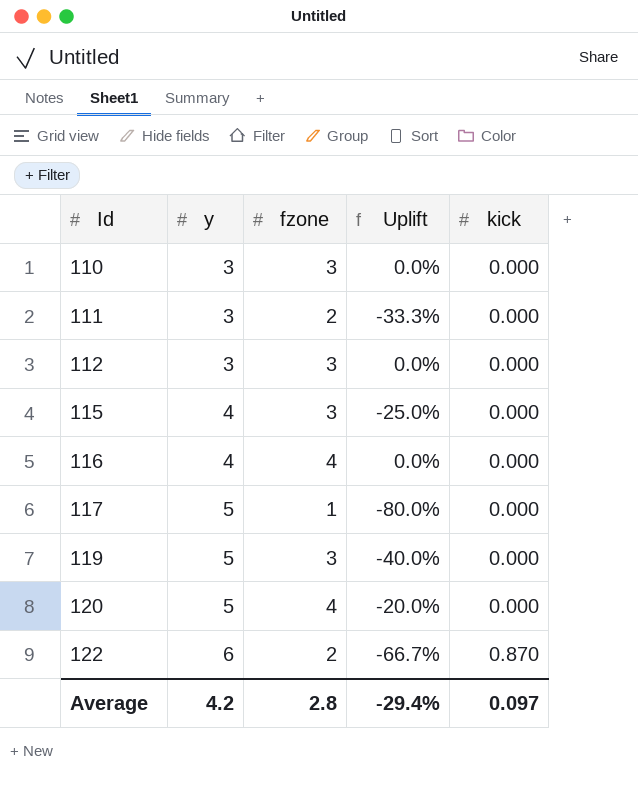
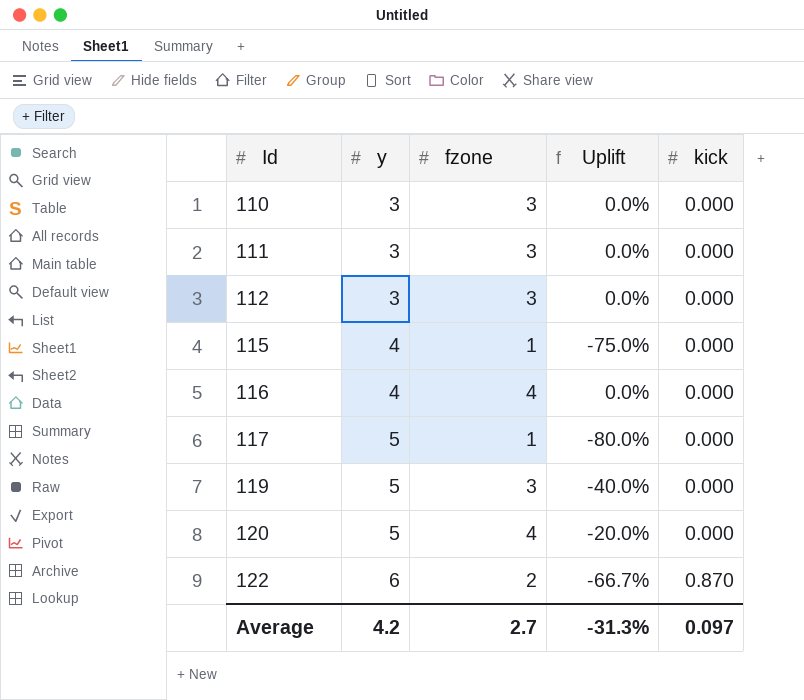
111 | fzone: 2 -> 3
111 | Uplift: -33.3% -> 0.0%
115 | fzone: 3 -> 1
115 | Uplift: -25.0% -> -75.0%
Average | fzone: 2.8 -> 2.7
Average | Uplift: -29.4% -> -31.3%

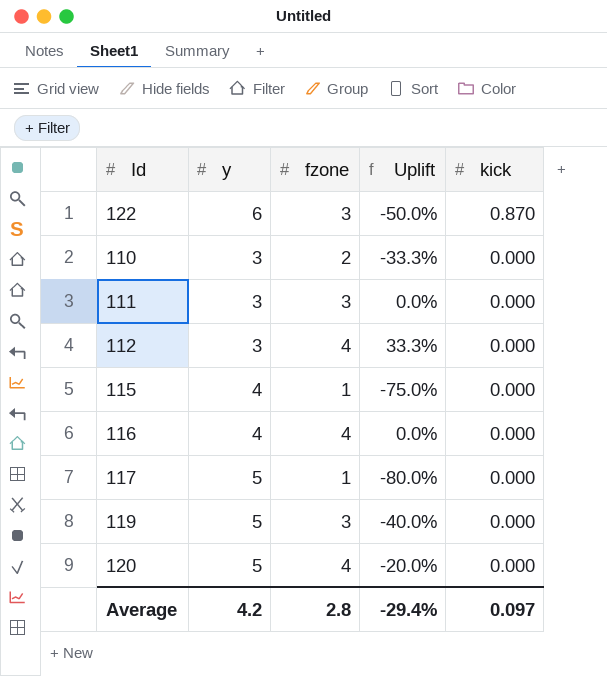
row order: Id ascending -> kick descending
122 | fzone: 2 -> 3
122 | Uplift: -66.7% -> -50.0%
110 | fzone: 3 -> 2
110 | Uplift: 0.0% -> -33.3%
112 | fzone: 3 -> 4
112 | Uplift: 0.0% -> 33.3%
Average | fzone: 2.7 -> 2.8
Average | Uplift: -31.3% -> -29.4%

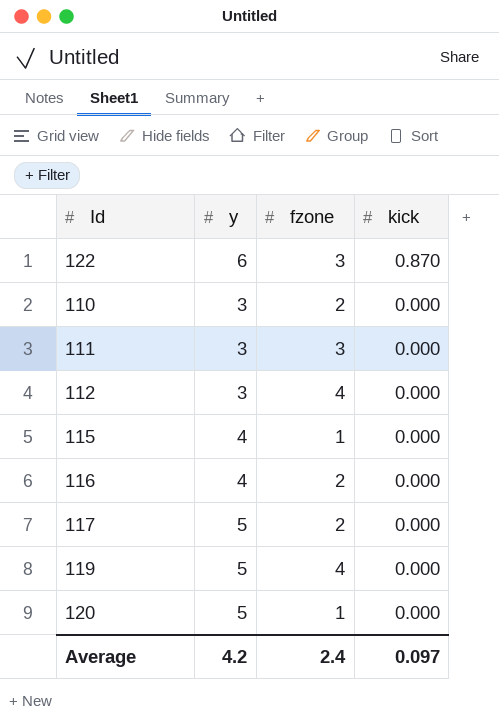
column Uplift | formula: ([fzone] - [y]) / [y] -> none
116 | fzone: 4 -> 2
117 | fzone: 1 -> 2
119 | fzone: 3 -> 4
120 | fzone: 4 -> 1
Average | fzone: 2.8 -> 2.4

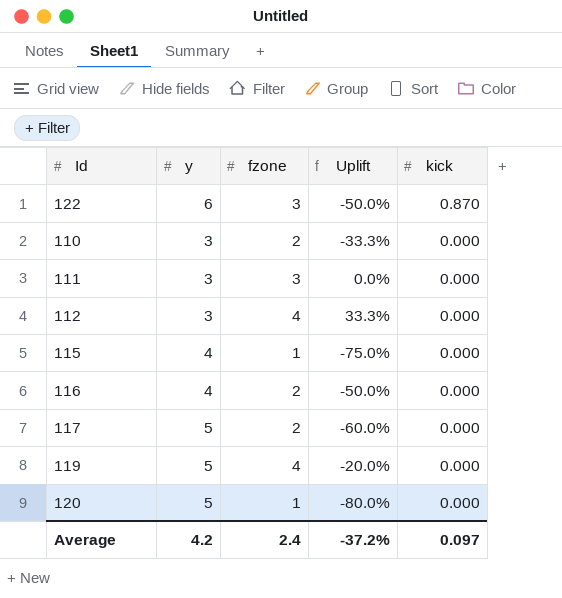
column Uplift | formula: none -> ([fzone] - [y]) / [y]

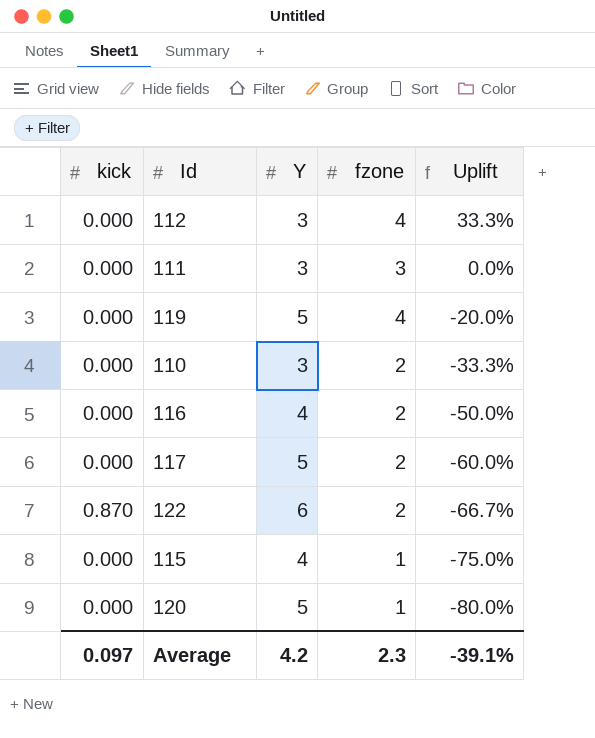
row order: kick descending -> Uplift descending
column kick | position: 5 -> 1
column name: y -> Y
122 | fzone: 3 -> 2
122 | Uplift: -50.0% -> -66.7%
Average | fzone: 2.4 -> 2.3
Average | Uplift: -37.2% -> -39.1%

